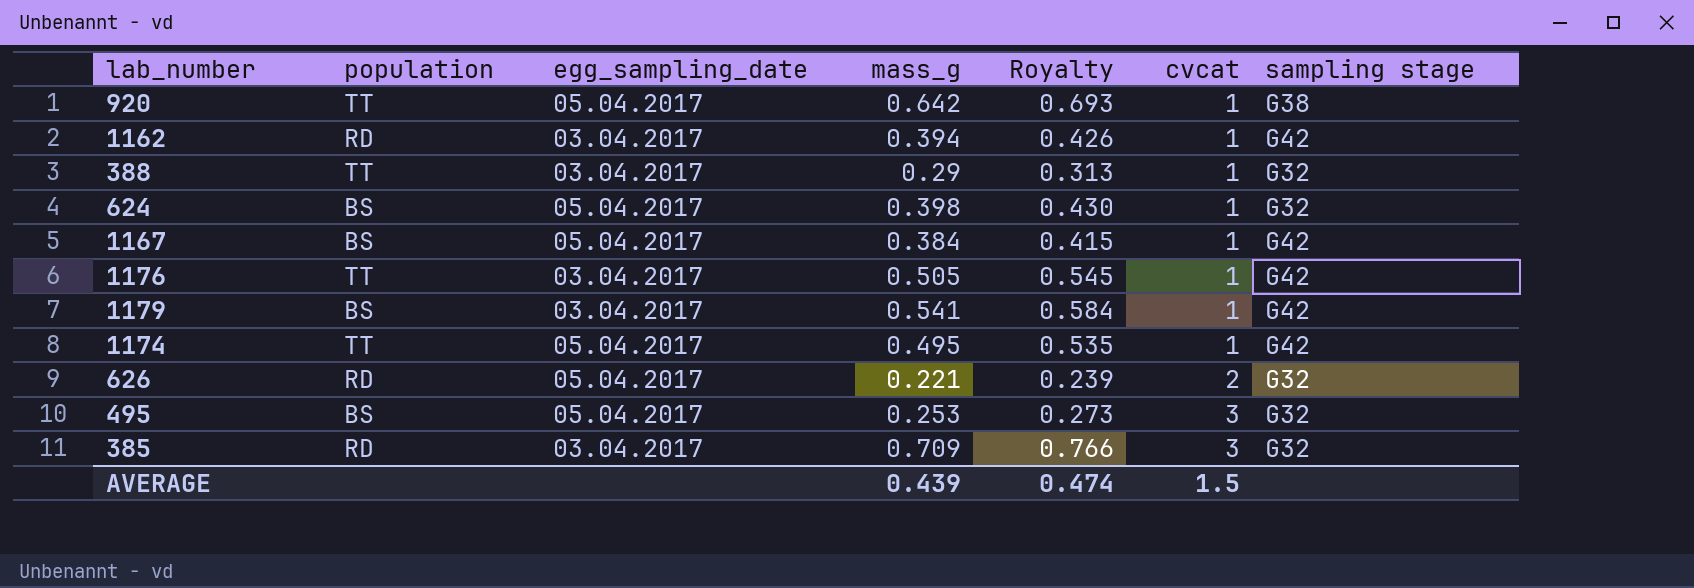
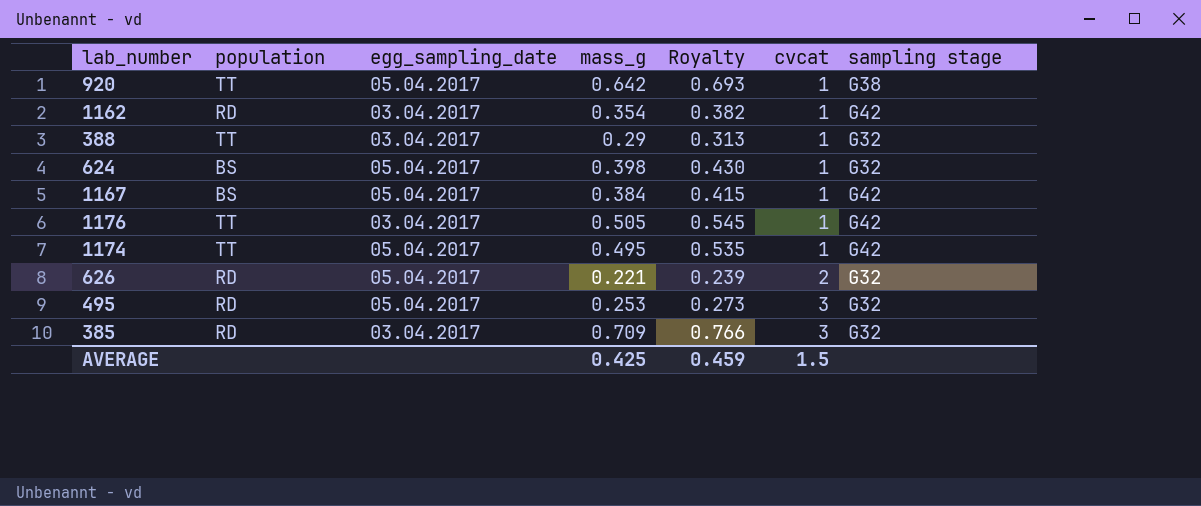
row 1179: BS | 03.04.2017 | 0.541 | 0.584 | 1 | G42 -> none
1162 | mass_g: 0.394 -> 0.354
1162 | Royalty: 0.426 -> 0.382
495 | population: BS -> RD
AVERAGE | mass_g: 0.439 -> 0.425
AVERAGE | Royalty: 0.474 -> 0.459

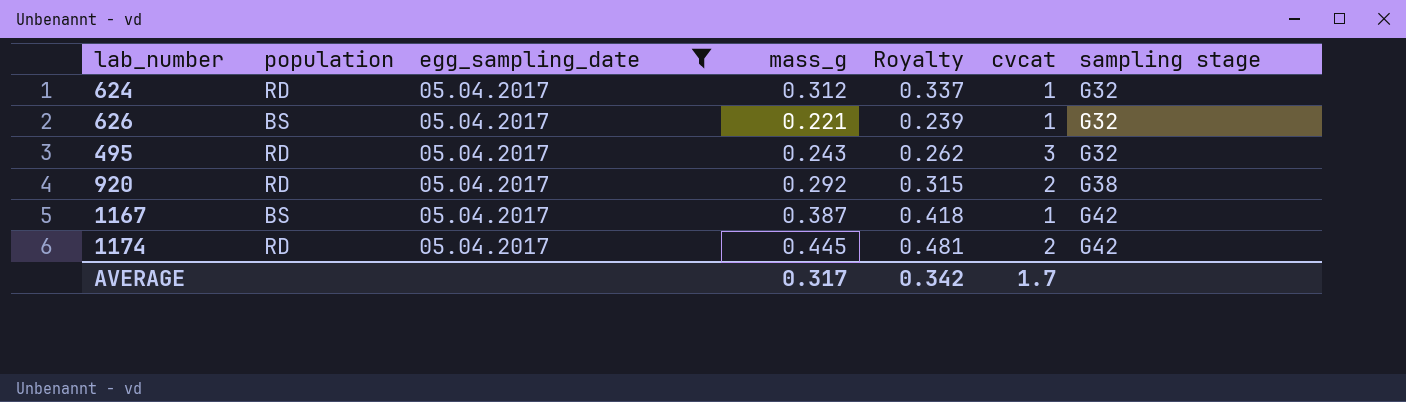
filter: none -> egg_sampling_date = 05.04.2017
row order: cvcat ascending -> sampling stage ascending
624 | population: BS -> RD
624 | mass_g: 0.398 -> 0.312
624 | Royalty: 0.430 -> 0.337
626 | population: RD -> BS
626 | cvcat: 2 -> 1
495 | mass_g: 0.253 -> 0.243
495 | Royalty: 0.273 -> 0.262
920 | population: TT -> RD
920 | mass_g: 0.642 -> 0.292
920 | Royalty: 0.693 -> 0.315
920 | cvcat: 1 -> 2
1167 | mass_g: 0.384 -> 0.387
1167 | Royalty: 0.415 -> 0.418
1174 | population: TT -> RD
1174 | mass_g: 0.495 -> 0.445
1174 | Royalty: 0.535 -> 0.481
1174 | cvcat: 1 -> 2
AVERAGE | mass_g: 0.425 -> 0.317
AVERAGE | Royalty: 0.459 -> 0.342
AVERAGE | cvcat: 1.5 -> 1.7

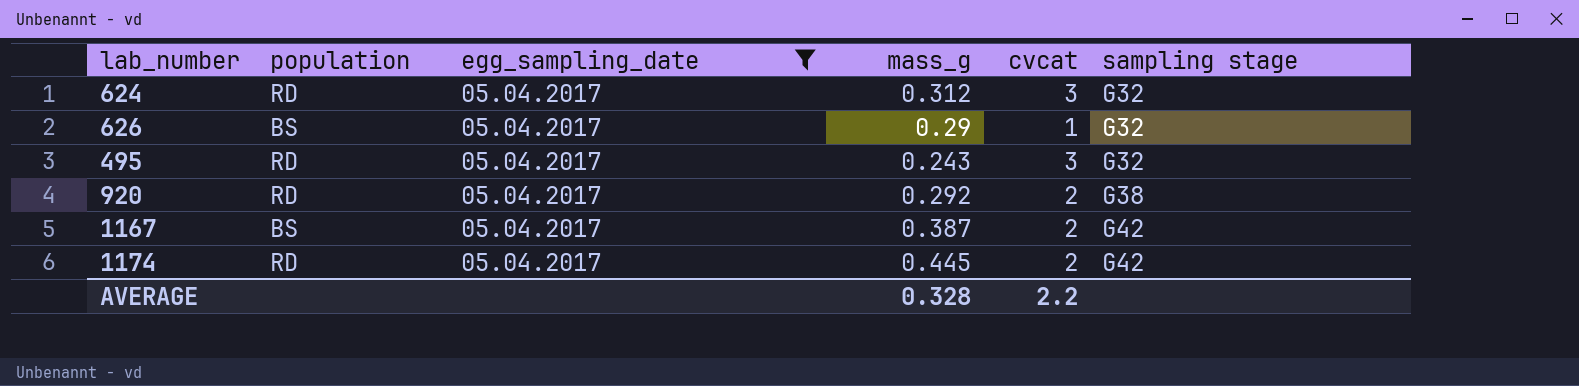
column Royalty | formula: [mass_g] * 1.08 -> none
624 | cvcat: 1 -> 3
626 | mass_g: 0.221 -> 0.29
1167 | cvcat: 1 -> 2
AVERAGE | mass_g: 0.317 -> 0.328
AVERAGE | cvcat: 1.7 -> 2.2

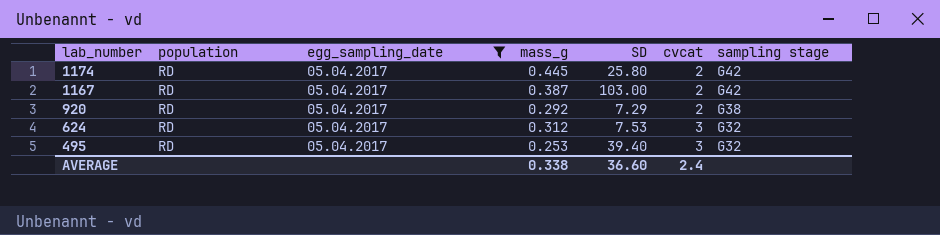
row order: sampling stage ascending -> lab_number descending
column SD | position: none -> 5
row 626: BS | 05.04.2017 | 0.29 | 1 | G32 -> none
1167 | population: BS -> RD
495 | mass_g: 0.243 -> 0.253
AVERAGE | mass_g: 0.328 -> 0.338
AVERAGE | cvcat: 2.2 -> 2.4

